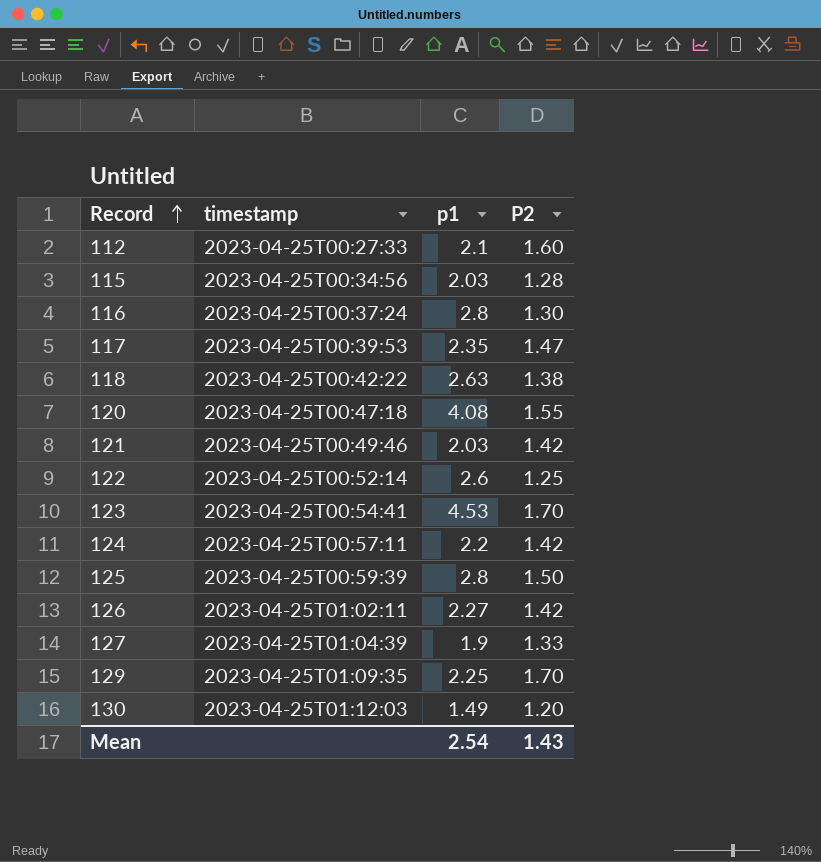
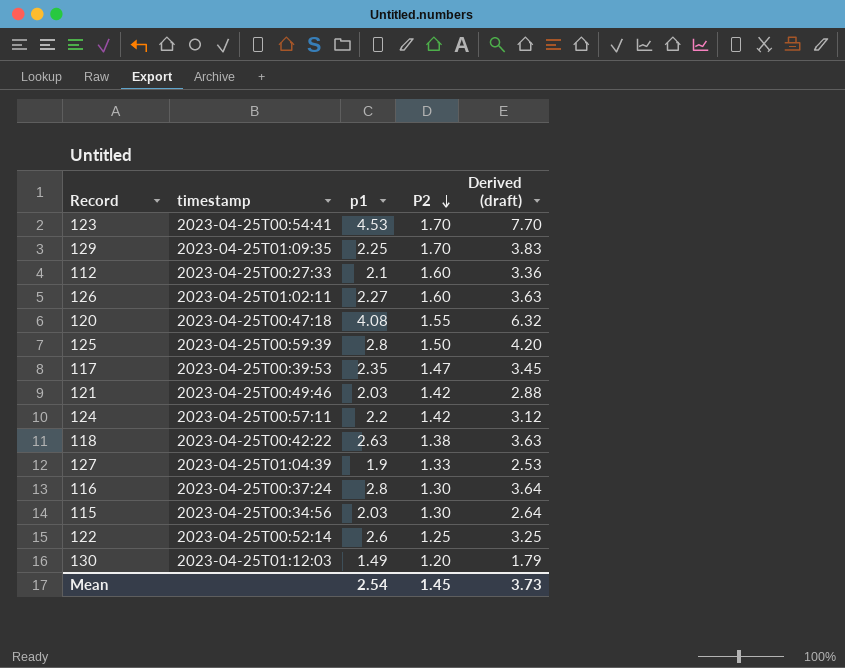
row order: Record ascending -> P2 descending
column Derived (draft) | formula: none -> [p1] * [P2]
126 | P2: 1.42 -> 1.60
115 | P2: 1.28 -> 1.30
Mean | P2: 1.43 -> 1.45

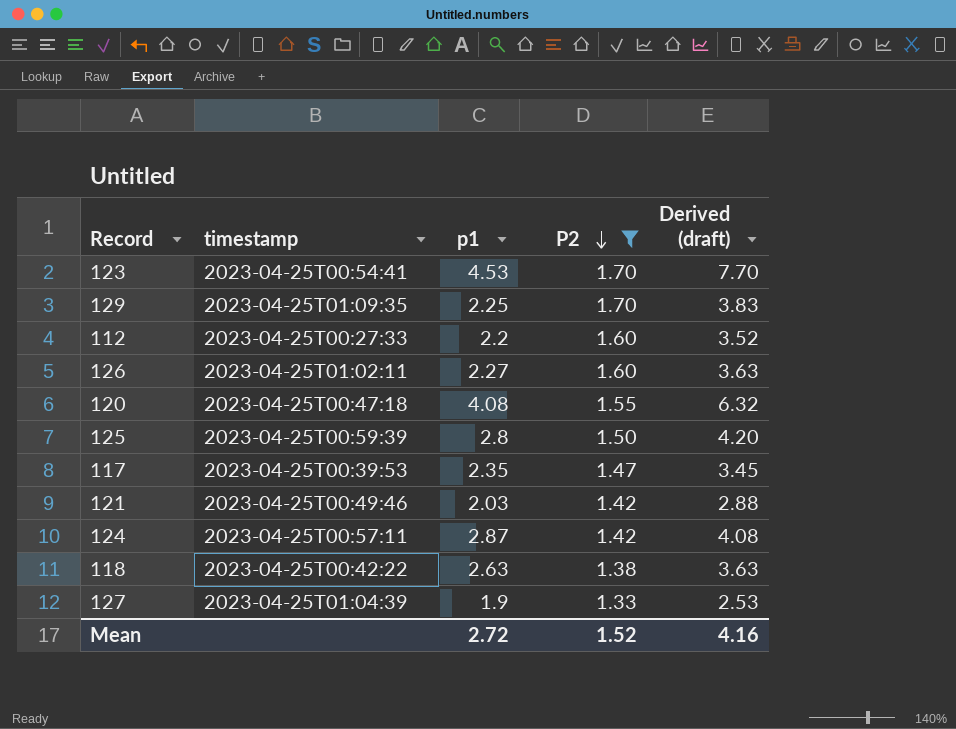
filter: none -> P2 >= 1.33
112 | p1: 2.1 -> 2.2
112 | Derived (draft): 3.36 -> 3.52
124 | p1: 2.2 -> 2.87
124 | Derived (draft): 3.12 -> 4.08
Mean | p1: 2.54 -> 2.72
Mean | P2: 1.45 -> 1.52
Mean | Derived (draft): 3.73 -> 4.16

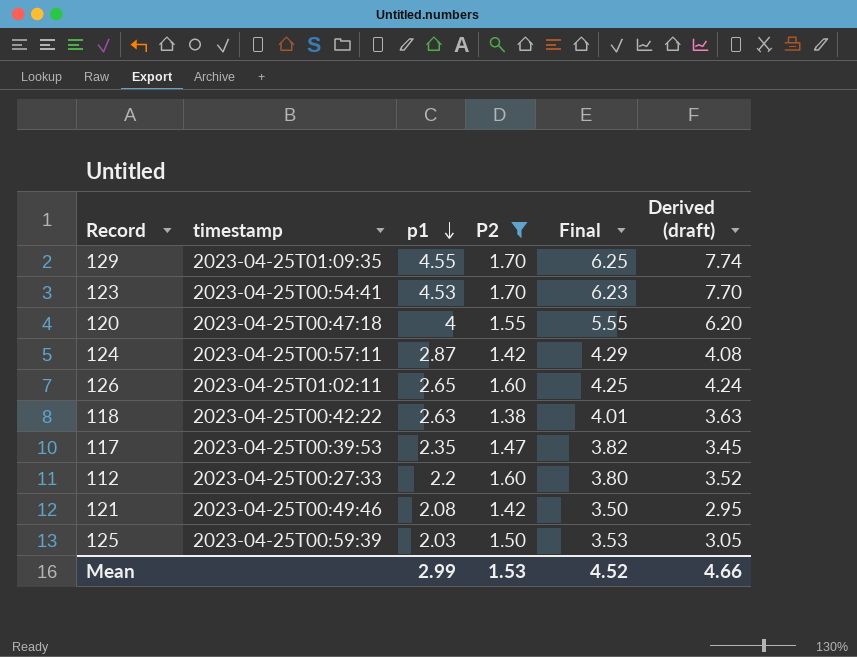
row order: P2 descending -> p1 descending
column Final | formula: none -> [p1] + [P2]
row 127: 2023-04-25T01:04:39 | 1.9 | 1.33 | 2.53 -> none
129 | p1: 2.25 -> 4.55
129 | Derived (draft): 3.83 -> 7.74
120 | p1: 4.08 -> 4
120 | Derived (draft): 6.32 -> 6.20
126 | p1: 2.27 -> 2.65
126 | Derived (draft): 3.63 -> 4.24
121 | p1: 2.03 -> 2.08
121 | Derived (draft): 2.88 -> 2.95
125 | p1: 2.8 -> 2.03
125 | Derived (draft): 4.20 -> 3.05
Mean | p1: 2.72 -> 2.99
Mean | P2: 1.52 -> 1.53
Mean | Derived (draft): 4.16 -> 4.66

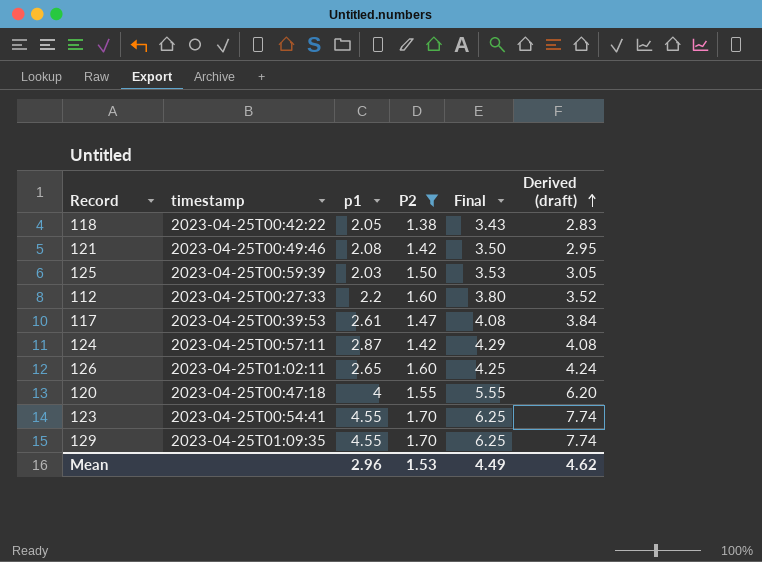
row order: p1 descending -> Derived (draft) ascending
118 | p1: 2.63 -> 2.05
118 | Final: 4.01 -> 3.43
118 | Derived (draft): 3.63 -> 2.83
117 | p1: 2.35 -> 2.61
117 | Final: 3.82 -> 4.08
117 | Derived (draft): 3.45 -> 3.84
123 | p1: 4.53 -> 4.55
123 | Final: 6.23 -> 6.25
123 | Derived (draft): 7.70 -> 7.74
Mean | p1: 2.99 -> 2.96
Mean | Final: 4.52 -> 4.49
Mean | Derived (draft): 4.66 -> 4.62

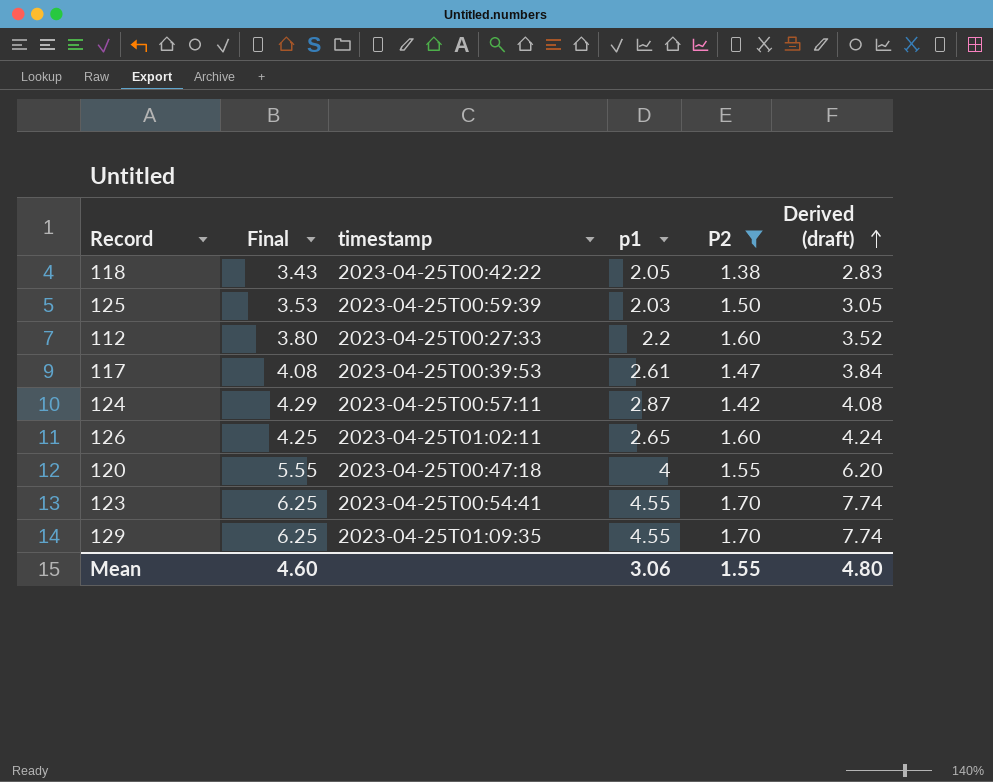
column Final | position: 5 -> 2
row 121: 2023-04-25T00:49:46 | 2.08 | 1.42 | 3.50 | 2.95 -> none
Mean | Final: 4.49 -> 4.60
Mean | p1: 2.96 -> 3.06
Mean | P2: 1.53 -> 1.55
Mean | Derived (draft): 4.62 -> 4.80

